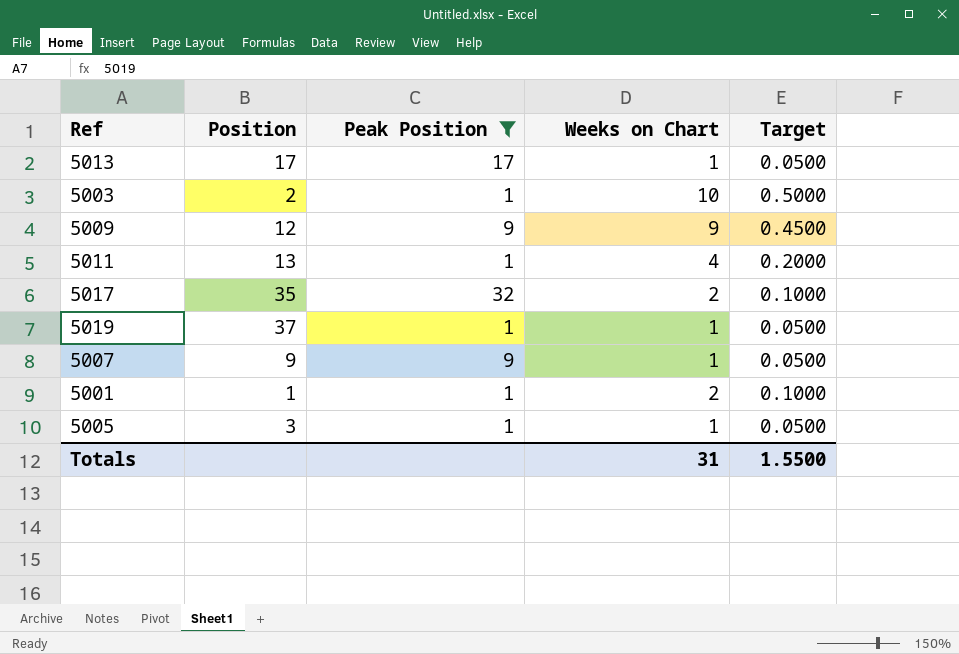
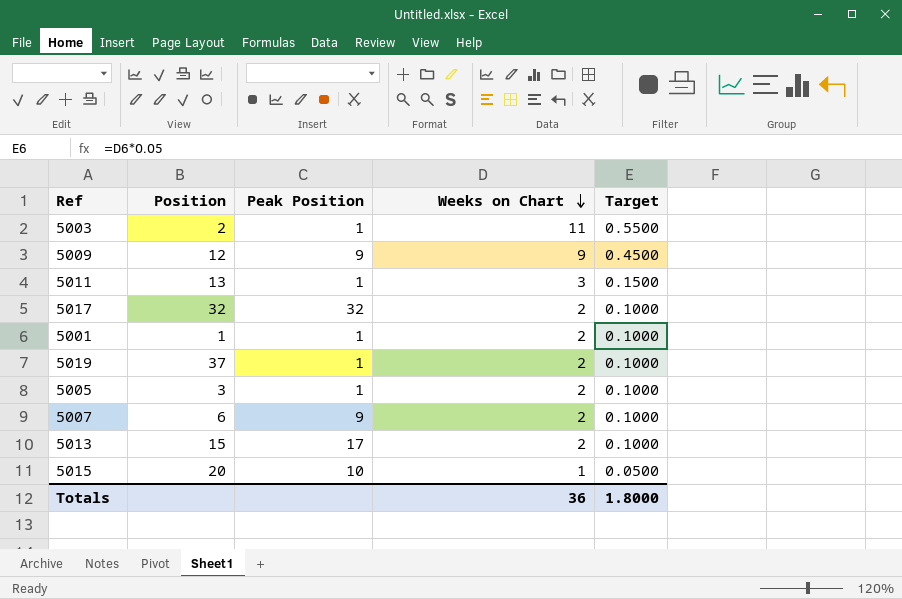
filter: Peak Position != 10 -> none
row order: none -> Weeks on Chart descending
5003 | Weeks on Chart: 10 -> 11
5003 | Target: 0.5000 -> 0.5500
5011 | Weeks on Chart: 4 -> 3
5011 | Target: 0.2000 -> 0.1500
5017 | Position: 35 -> 32
5019 | Weeks on Chart: 1 -> 2
5019 | Target: 0.0500 -> 0.1000
5005 | Weeks on Chart: 1 -> 2
5005 | Target: 0.0500 -> 0.1000
5007 | Position: 9 -> 6
5007 | Weeks on Chart: 1 -> 2
5007 | Target: 0.0500 -> 0.1000
5013 | Position: 17 -> 15
5013 | Weeks on Chart: 1 -> 2
5013 | Target: 0.0500 -> 0.1000
Totals | Weeks on Chart: 31 -> 36
Totals | Target: 1.5500 -> 1.8000

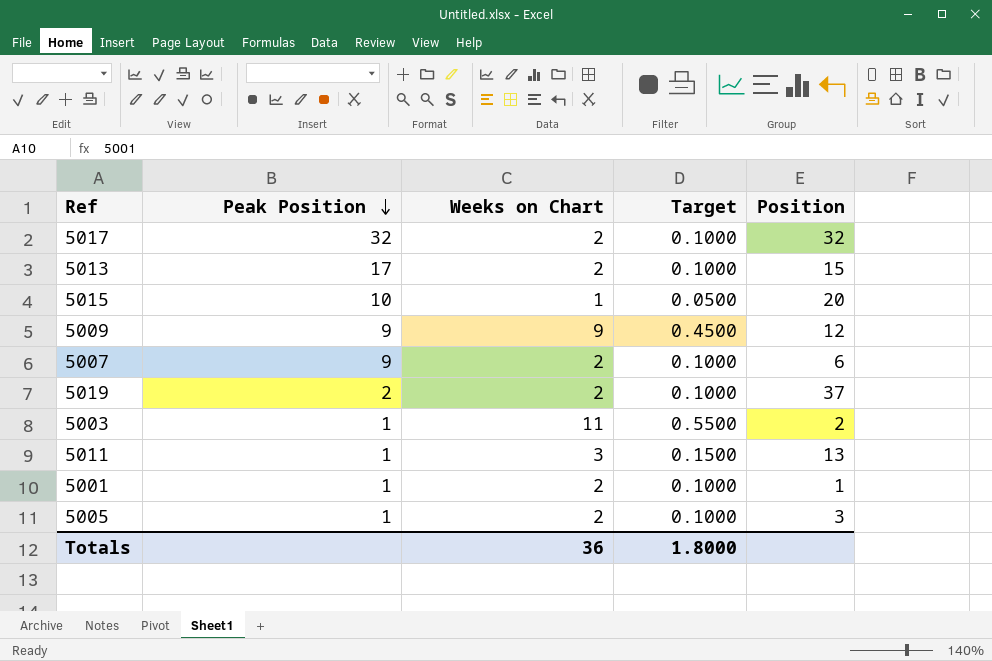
row order: Weeks on Chart descending -> Peak Position descending
column Position | position: 2 -> 5
5019 | Peak Position: 1 -> 2

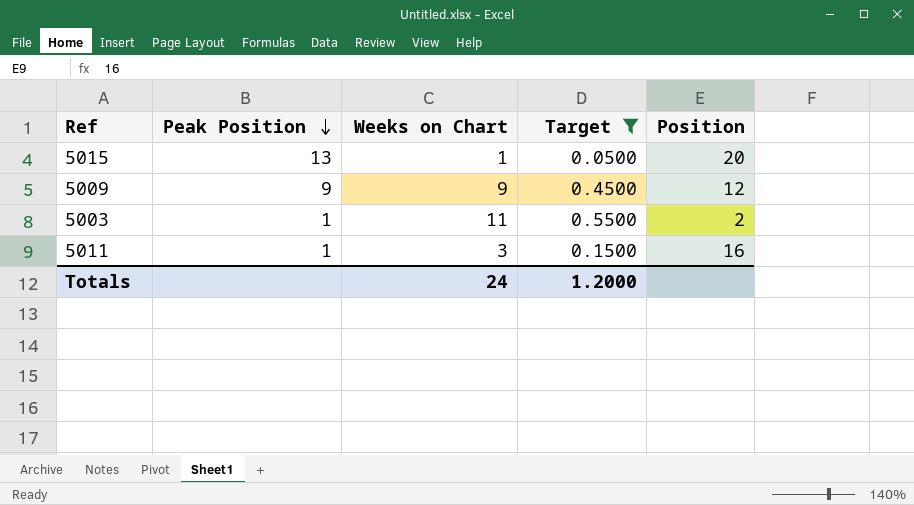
filter: none -> Target != 0.1000
5015 | Peak Position: 10 -> 13
5011 | Position: 13 -> 16
Totals | Weeks on Chart: 36 -> 24
Totals | Target: 1.8000 -> 1.2000

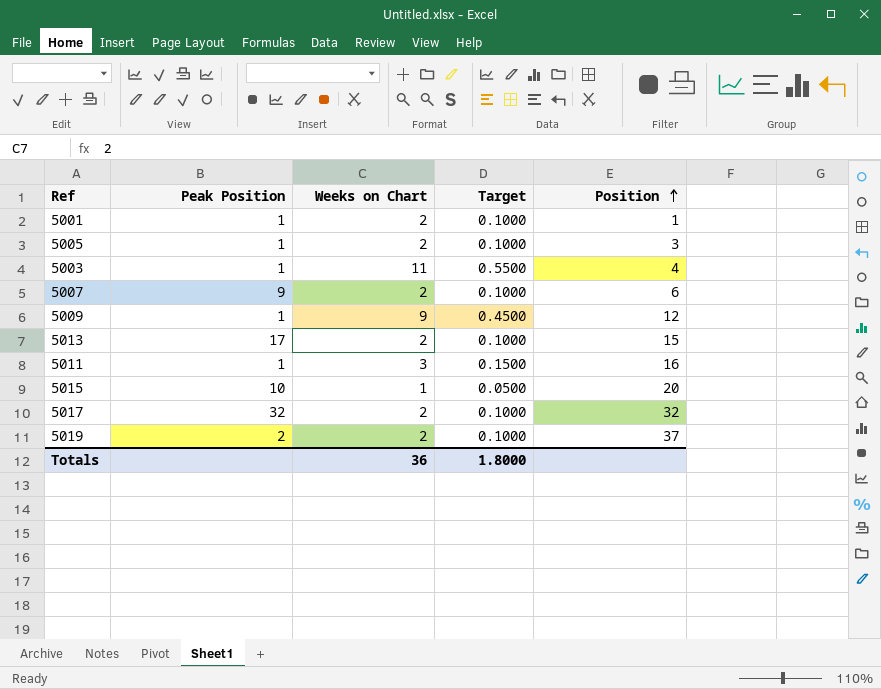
filter: Target != 0.1000 -> none
row order: Peak Position descending -> Position ascending
5003 | Position: 2 -> 4
5009 | Peak Position: 9 -> 1
5015 | Peak Position: 13 -> 10
Totals | Weeks on Chart: 24 -> 36
Totals | Target: 1.2000 -> 1.8000

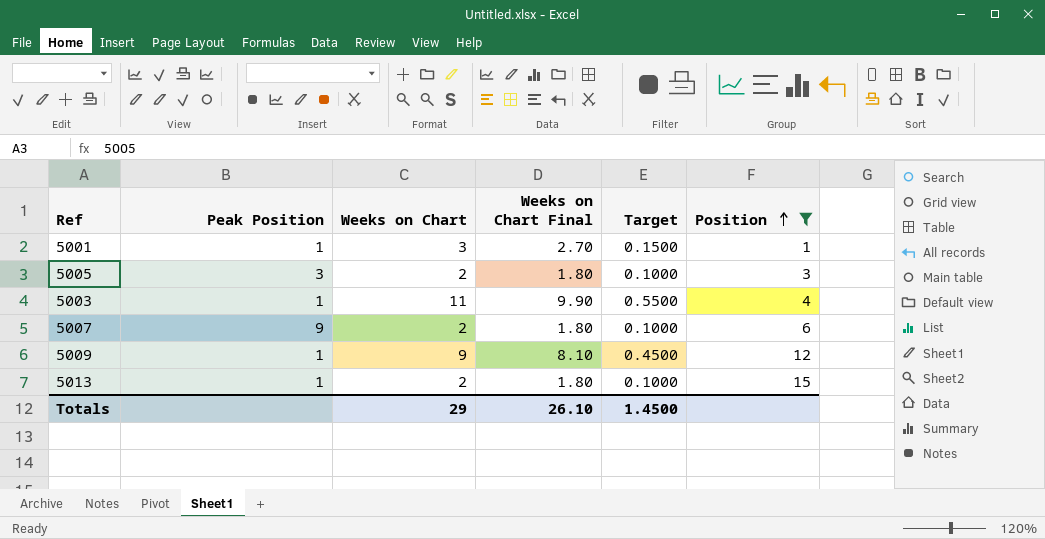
filter: none -> Position <= 15
column Weeks on Chart Final | formula: none -> [Weeks on Chart] * 0.9
5001 | Weeks on Chart: 2 -> 3
5001 | Target: 0.1000 -> 0.1500
5005 | Peak Position: 1 -> 3
5013 | Peak Position: 17 -> 1
Totals | Weeks on Chart: 36 -> 29
Totals | Target: 1.8000 -> 1.4500

